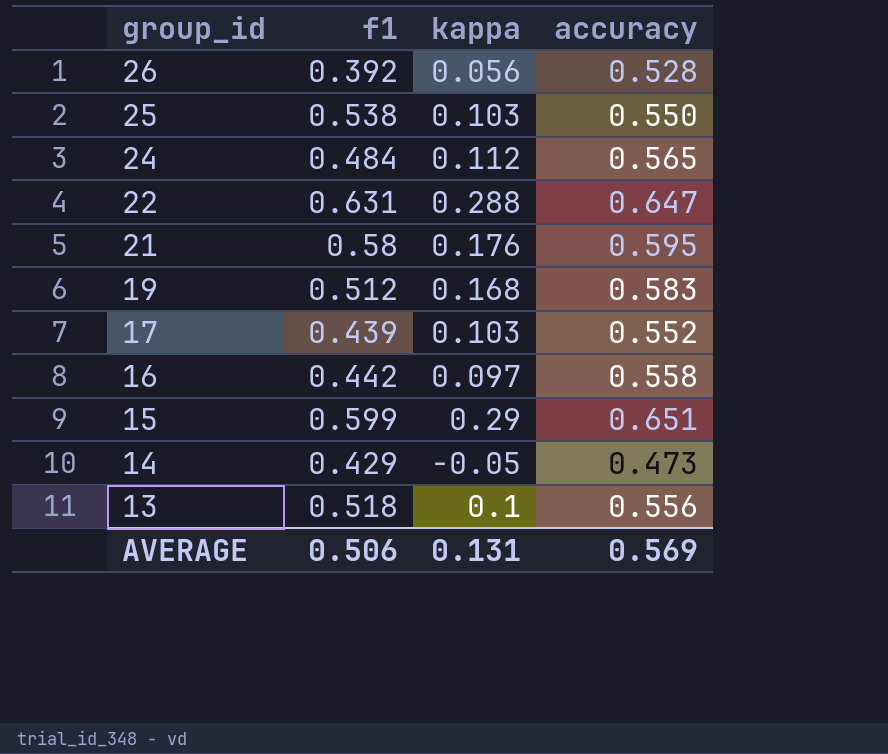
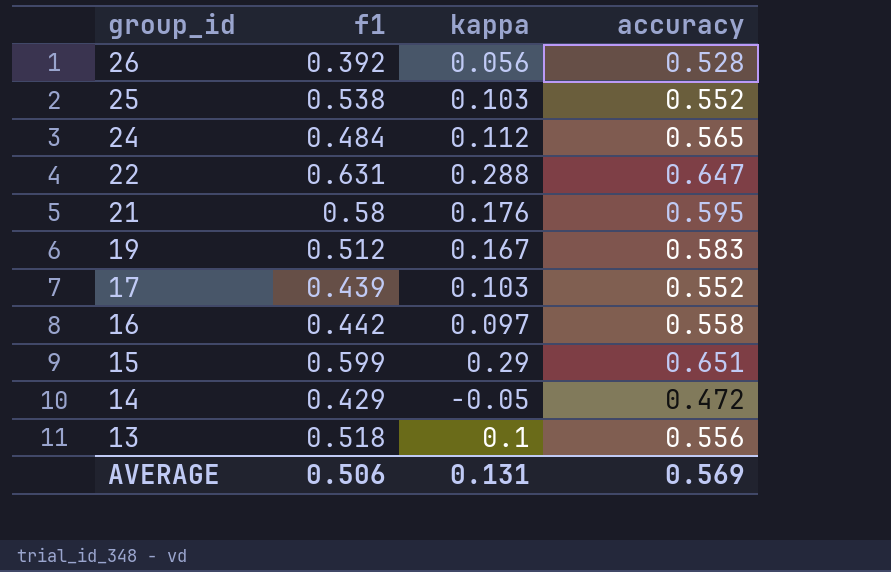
25 | accuracy: 0.550 -> 0.552
19 | kappa: 0.168 -> 0.167
14 | accuracy: 0.473 -> 0.472

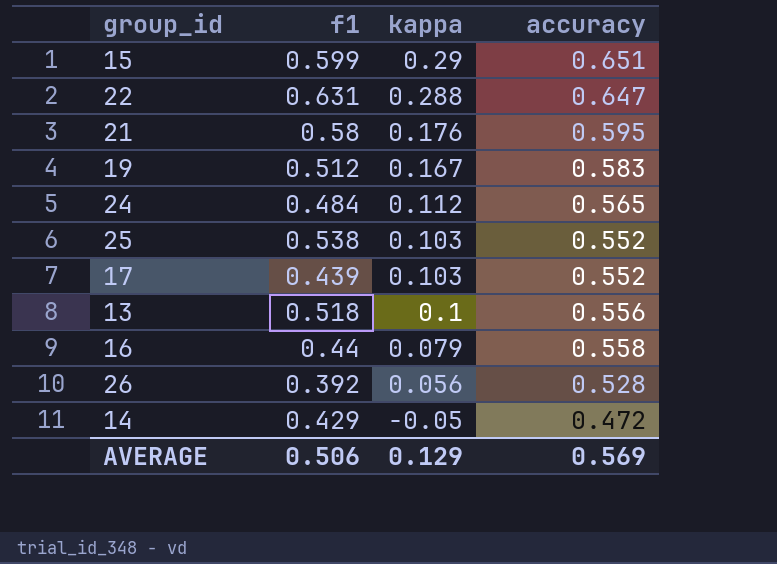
row order: group_id descending -> kappa descending
16 | f1: 0.442 -> 0.44
16 | kappa: 0.097 -> 0.079
AVERAGE | kappa: 0.131 -> 0.129

